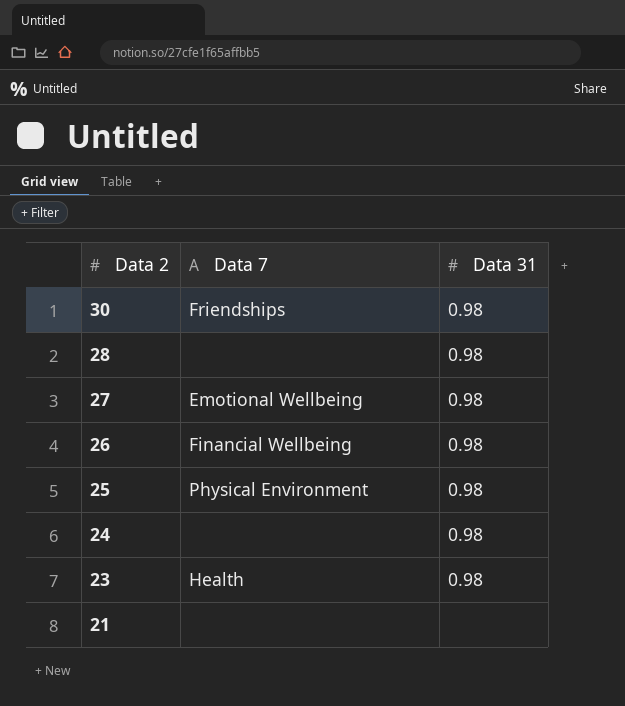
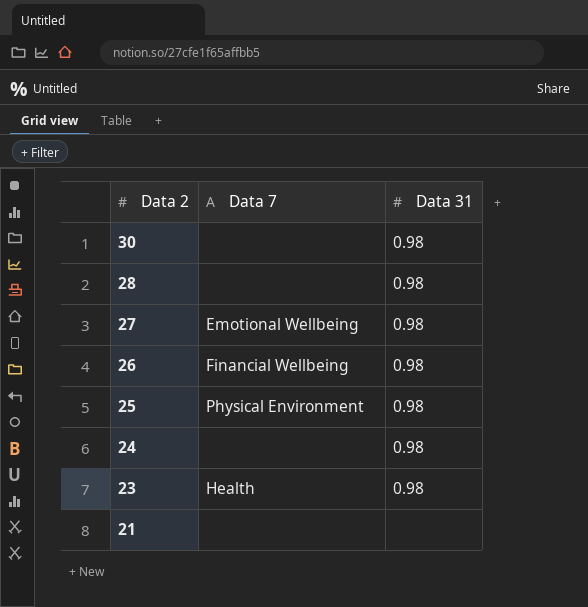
30 | Data 7: Friendships -> none

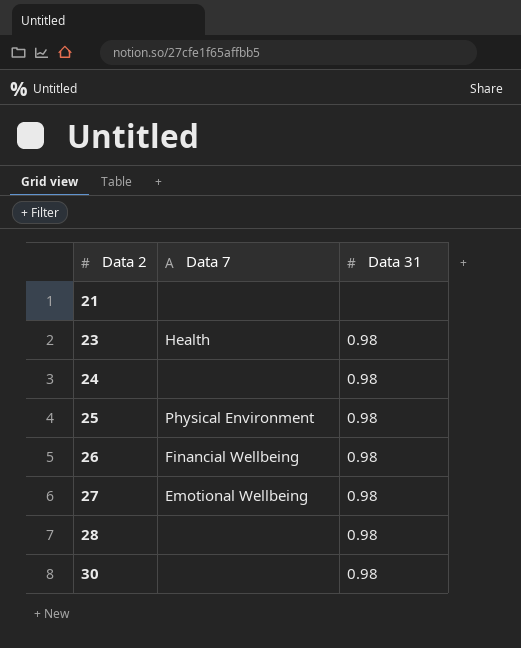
row order: Data 2 descending -> Data 2 ascending

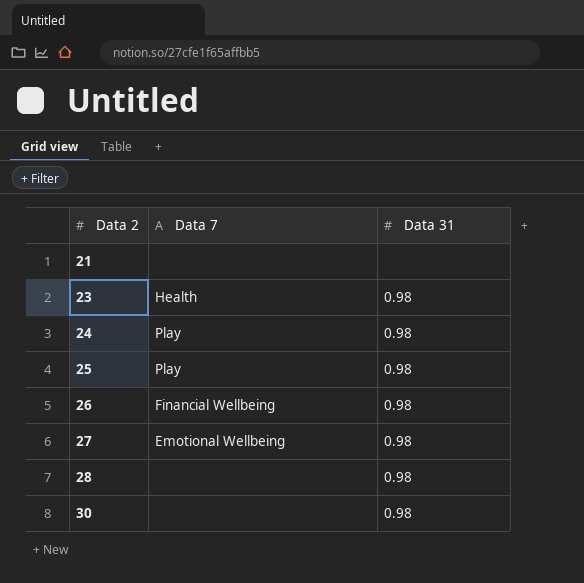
24 | Data 7: none -> Play
25 | Data 7: Physical Environment -> Play

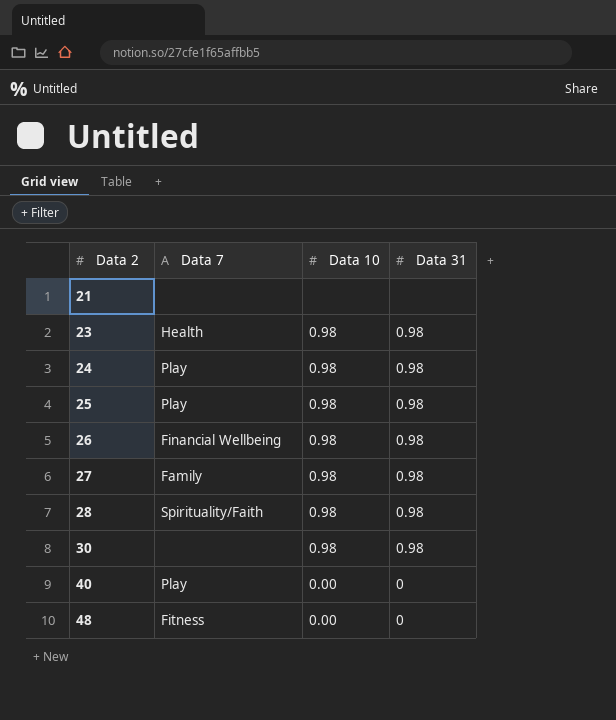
column Data 10 | position: none -> 3
27 | Data 7: Emotional Wellbeing -> Family
28 | Data 7: none -> Spirituality/Faith
row 40: none -> Play | 0.00 | 0
row 48: none -> Fitness | 0.00 | 0

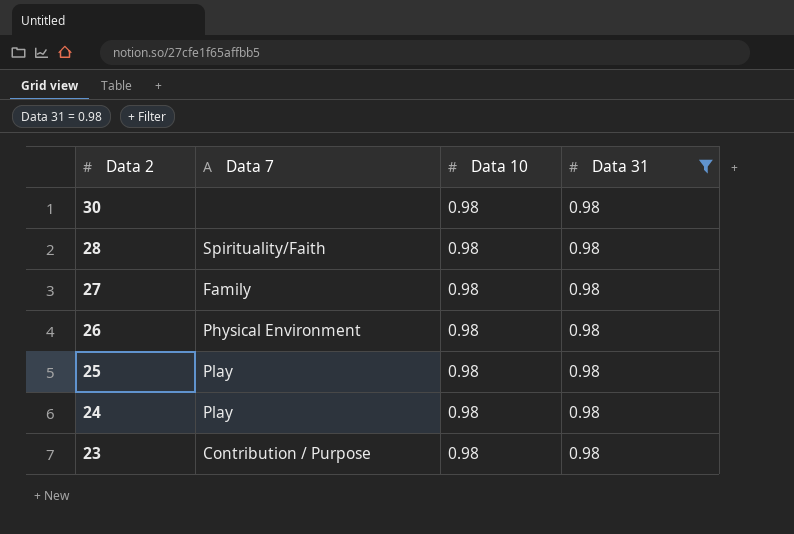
filter: none -> Data 31 = 0.98
row order: Data 2 ascending -> Data 2 descending
26 | Data 7: Financial Wellbeing -> Physical Environment
23 | Data 7: Health -> Contribution / Purpose

